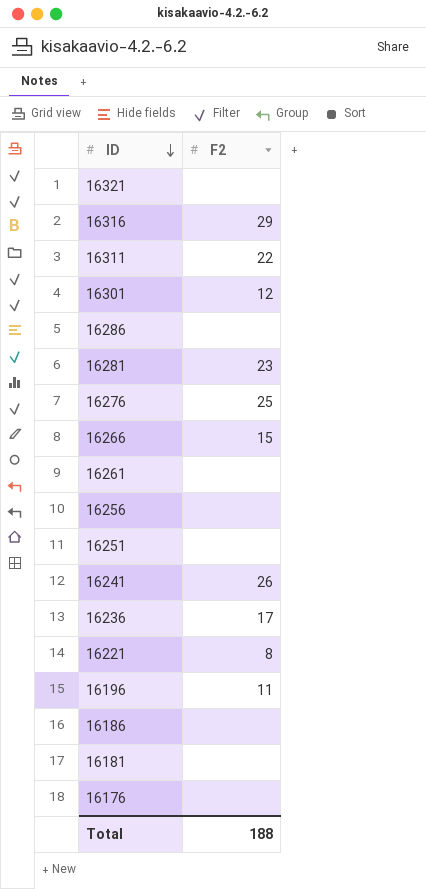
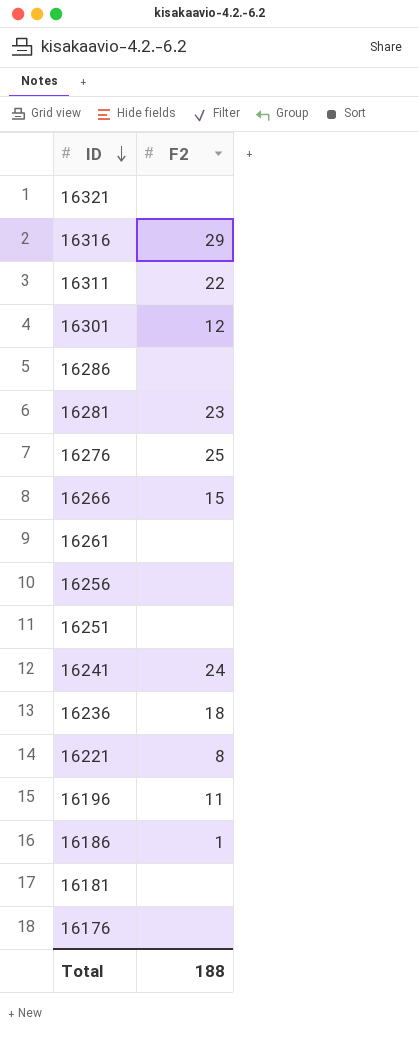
16241 | F2: 26 -> 24
16236 | F2: 17 -> 18
16186 | F2: none -> 1

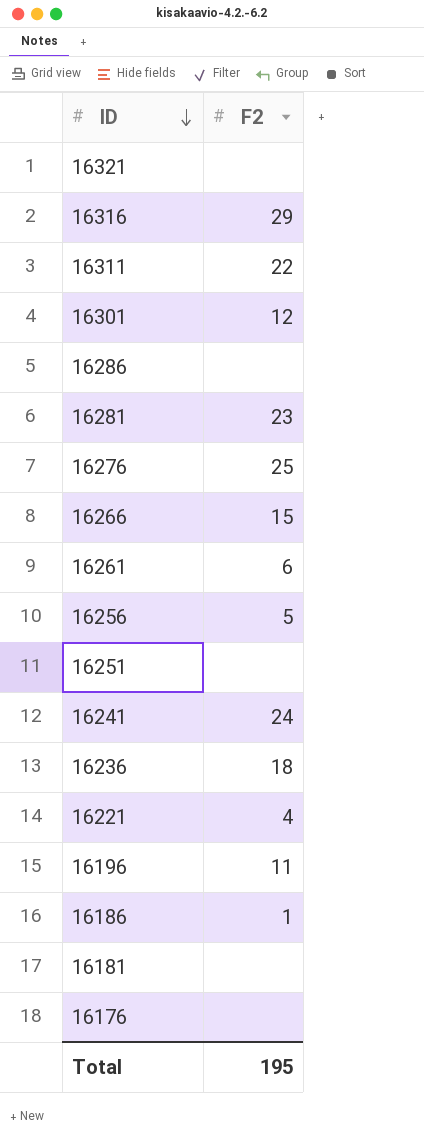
16261 | F2: none -> 6
16256 | F2: none -> 5
16221 | F2: 8 -> 4
Total | F2: 188 -> 195

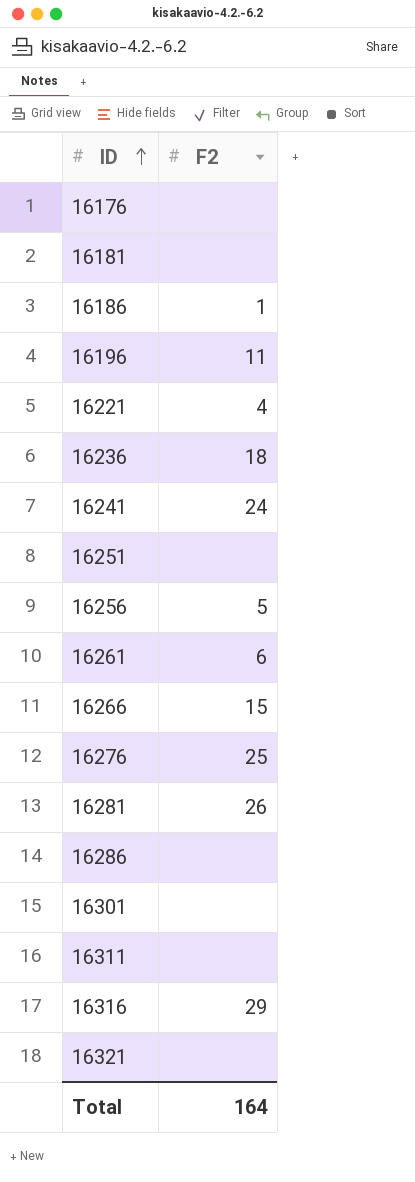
row order: ID descending -> ID ascending
16281 | F2: 23 -> 26
16301 | F2: 12 -> none
16311 | F2: 22 -> none
Total | F2: 195 -> 164

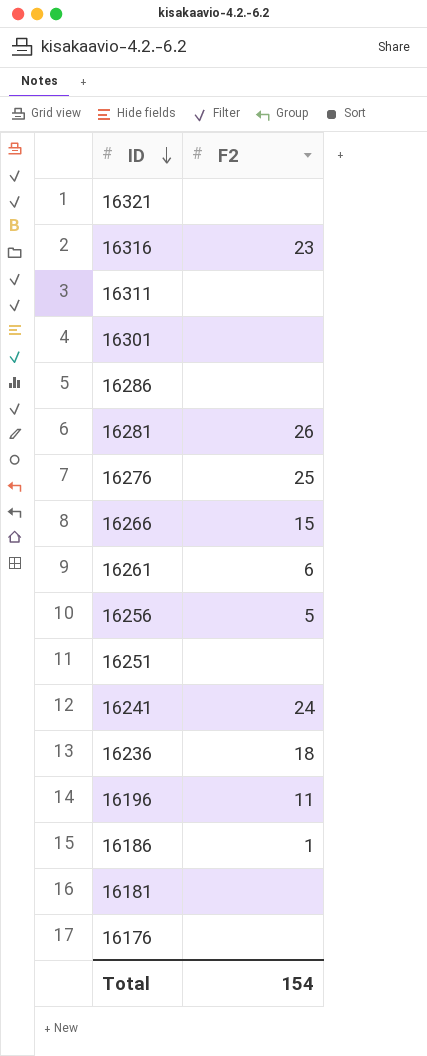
row order: ID ascending -> ID descending
row 16221: 4 -> none
16316 | F2: 29 -> 23
Total | F2: 164 -> 154

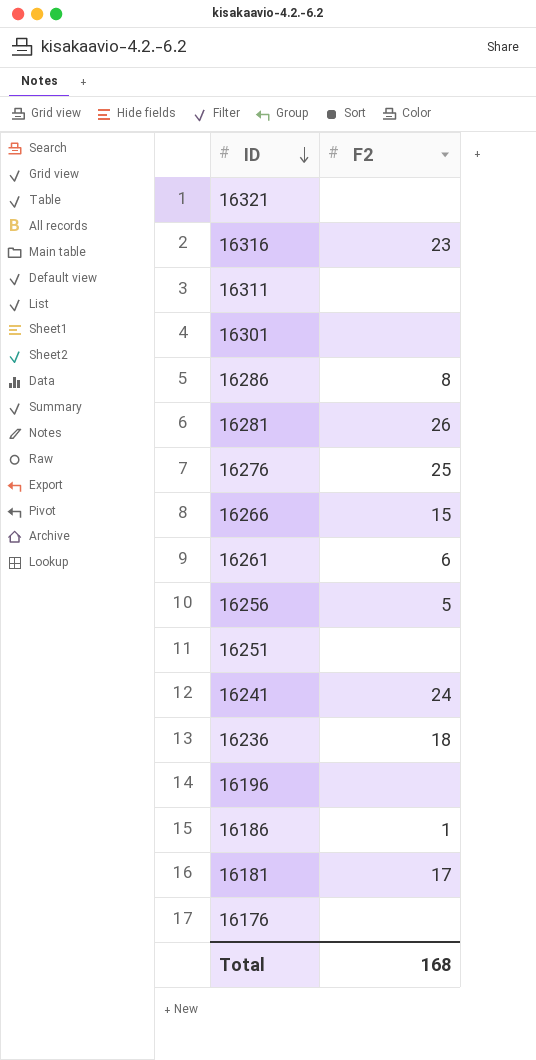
16286 | F2: none -> 8
16196 | F2: 11 -> none
16181 | F2: none -> 17
Total | F2: 154 -> 168

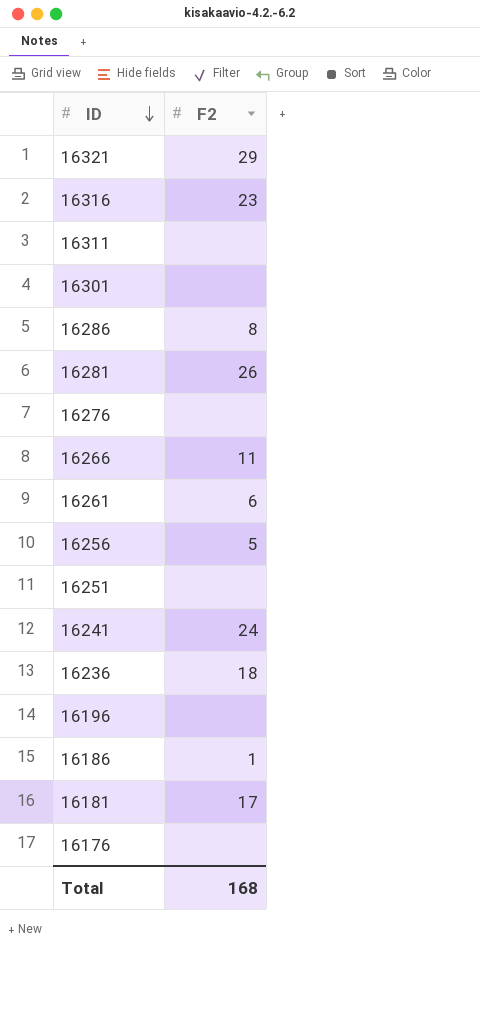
16321 | F2: none -> 29
16276 | F2: 25 -> none
16266 | F2: 15 -> 11

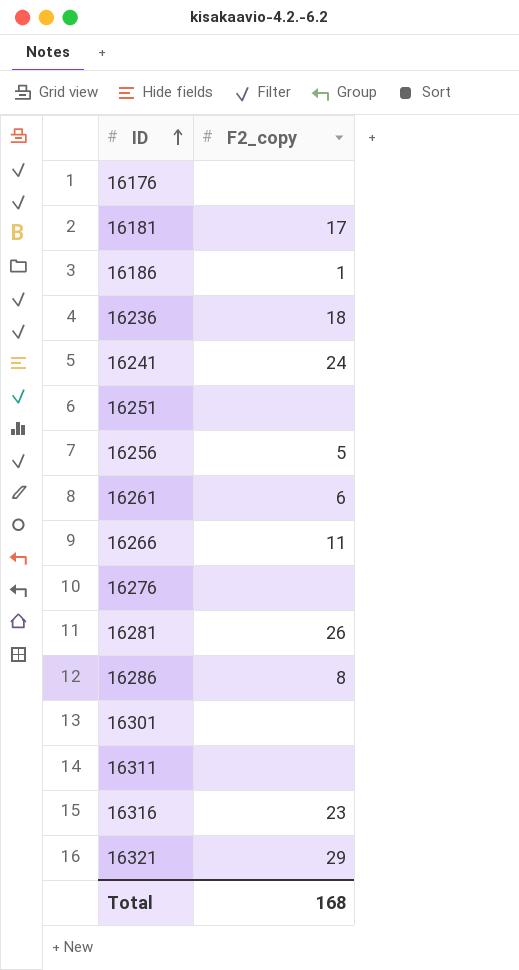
row order: ID descending -> ID ascending
column name: F2 -> F2_copy
row 16196: none -> none

